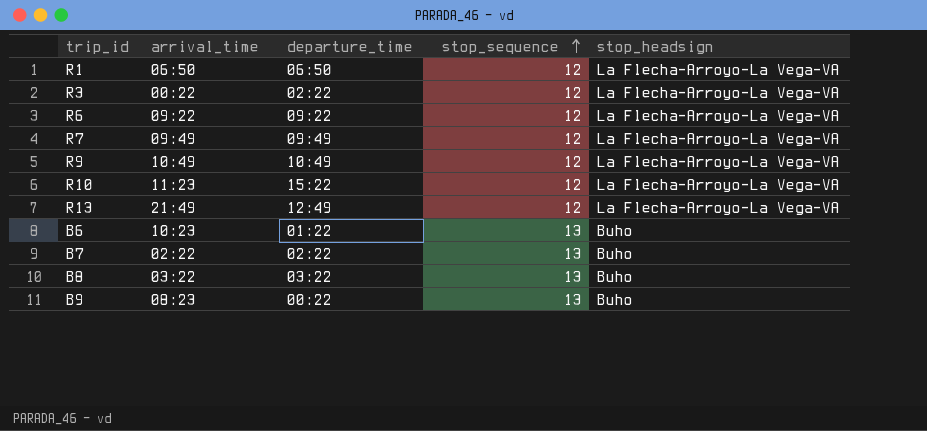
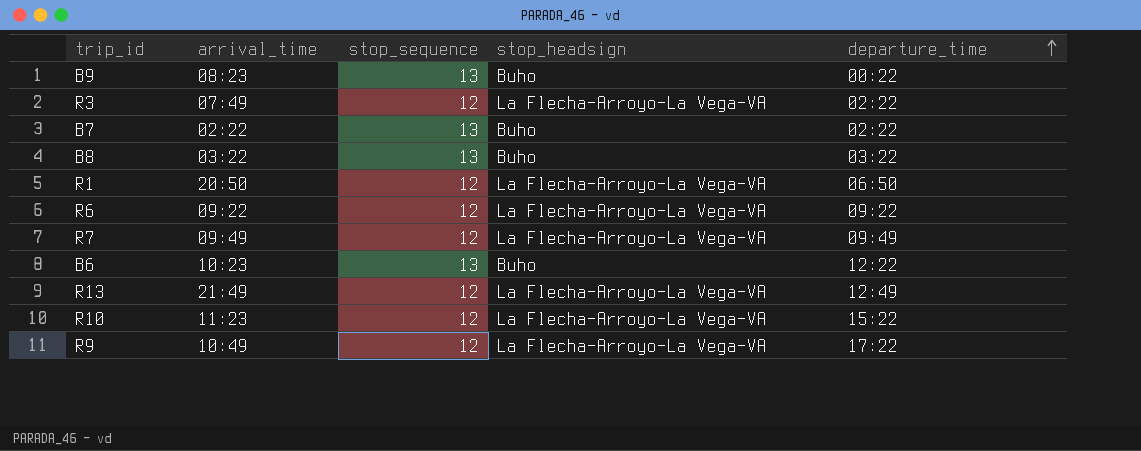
row order: stop_sequence ascending -> departure_time ascending
column departure_time | position: 3 -> 5
R3 | arrival_time: 00:22 -> 07:49
R1 | arrival_time: 06:50 -> 20:50
B6 | departure_time: 01:22 -> 12:22
R9 | departure_time: 10:49 -> 17:22

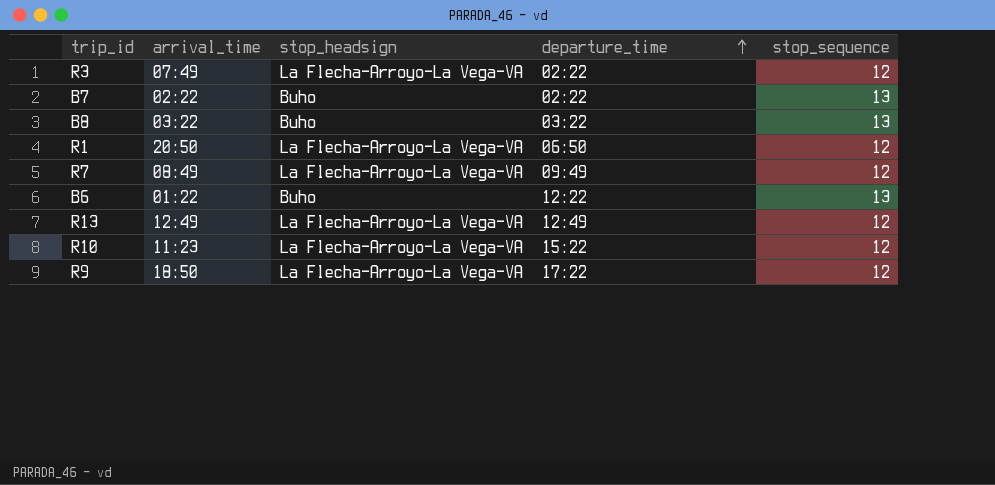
column stop_sequence | position: 3 -> 5
row B9: 08:23 | 13 | Buho | 00:22 -> none
row R6: 09:22 | 12 | La Flecha-Arroyo-La Vega-VA | 09:22 -> none
R7 | arrival_time: 09:49 -> 08:49
B6 | arrival_time: 10:23 -> 01:22
R13 | arrival_time: 21:49 -> 12:49
R9 | arrival_time: 10:49 -> 18:50

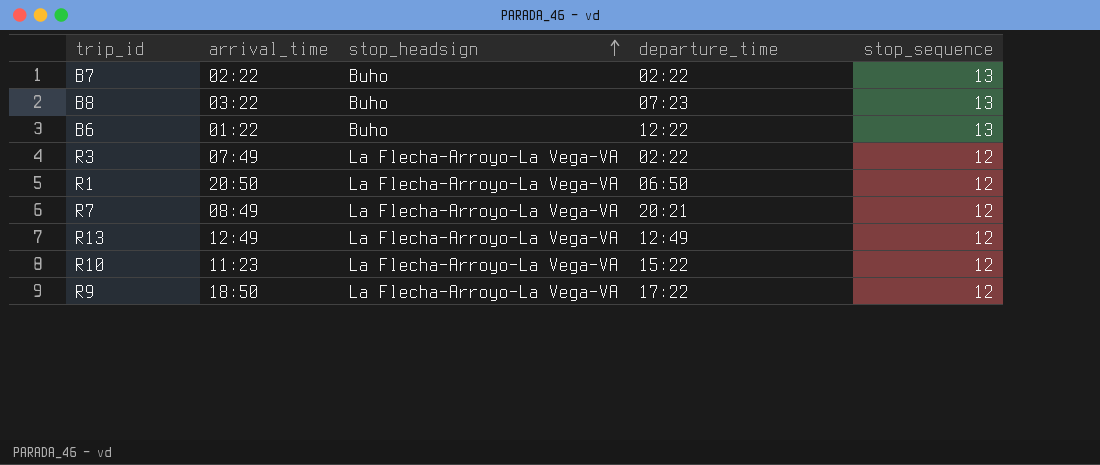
row order: departure_time ascending -> stop_headsign ascending
B8 | departure_time: 03:22 -> 07:23
R7 | departure_time: 09:49 -> 20:21

